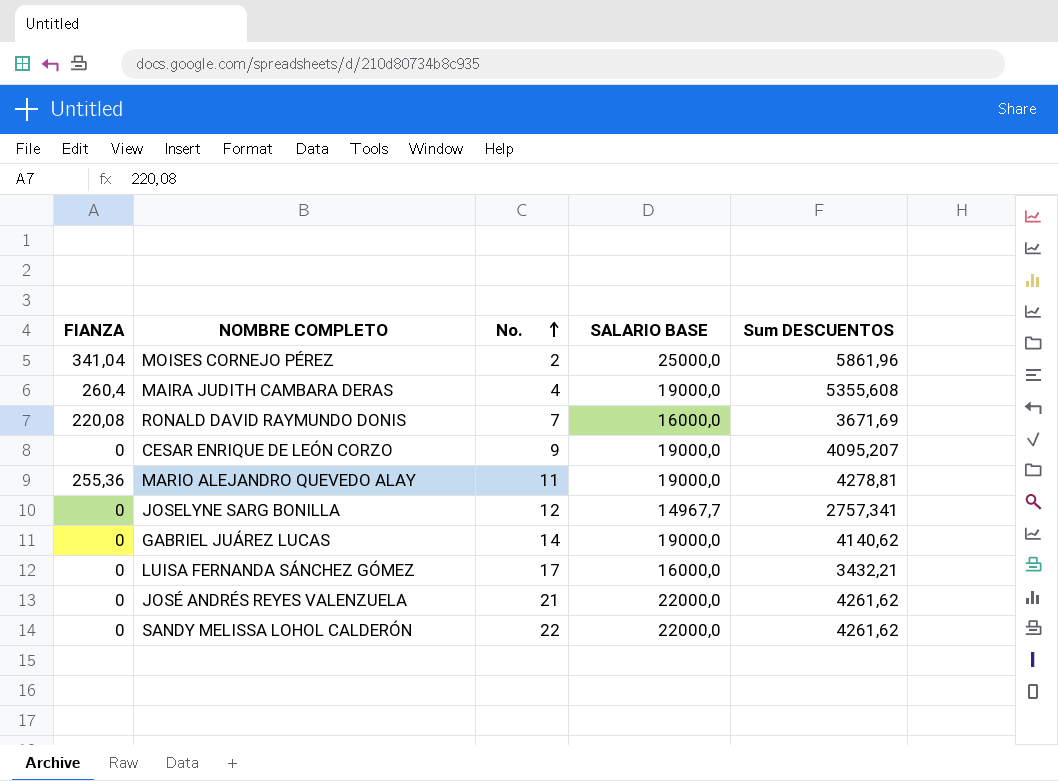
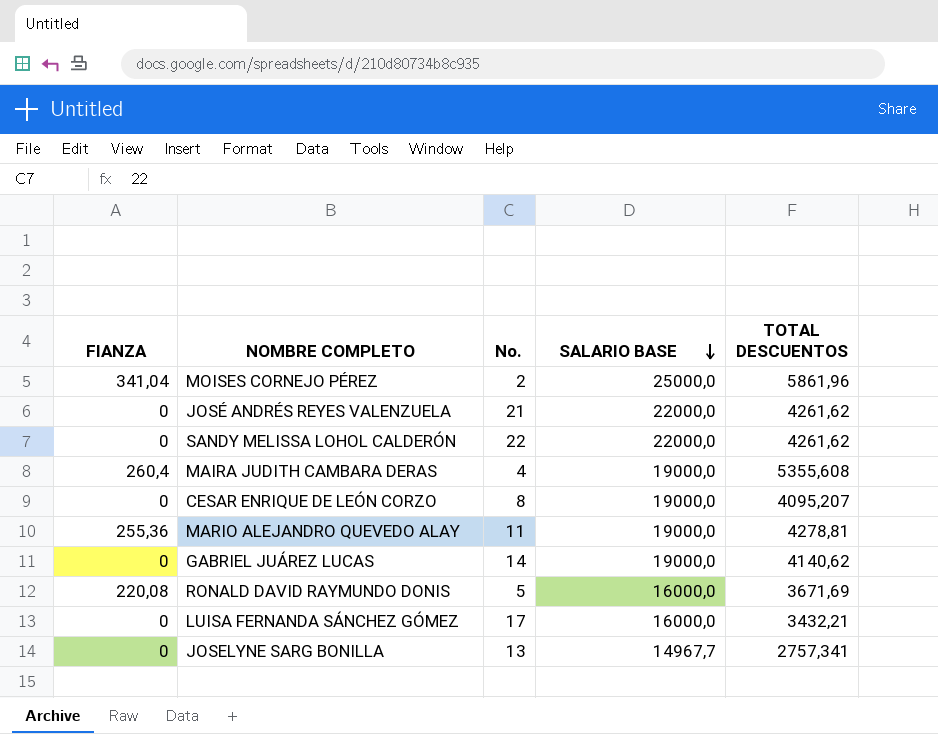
row order: No. ascending -> SALARIO BASE descending
column name: Sum DESCUENTOS -> TOTAL DESCUENTOS
CESAR ENRIQUE DE LEÓN CORZO | No.: 9 -> 8
RONALD DAVID RAYMUNDO DONIS | No.: 7 -> 5
JOSELYNE SARG BONILLA | No.: 12 -> 13

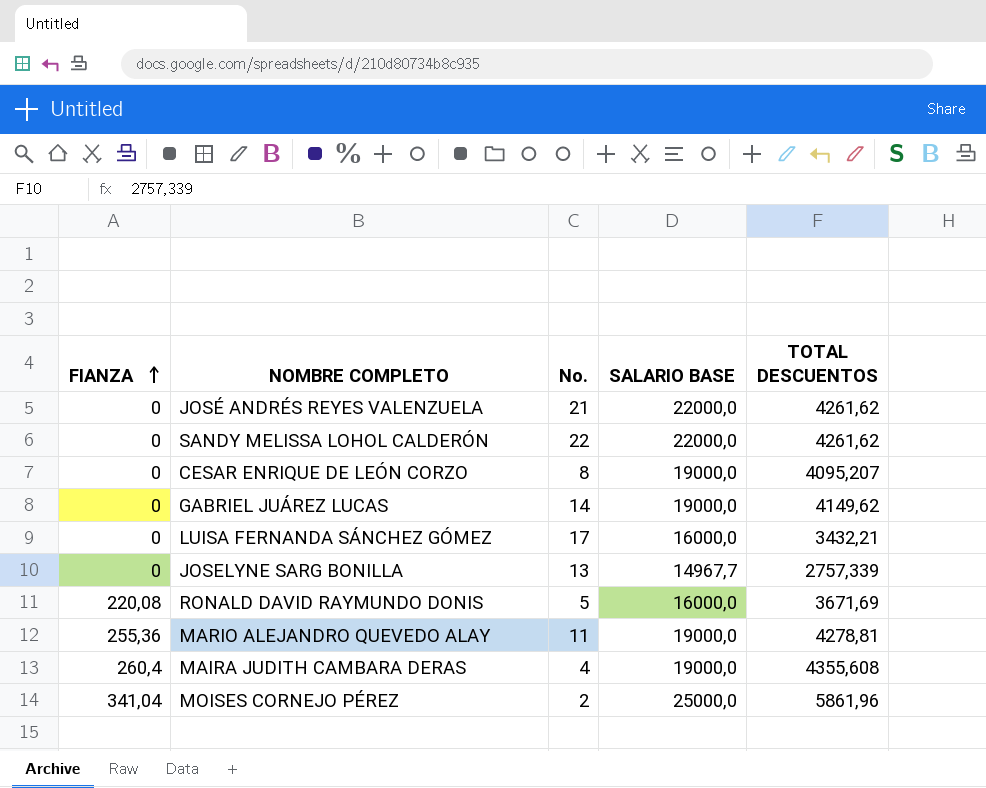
row order: SALARIO BASE descending -> FIANZA ascending
GABRIEL JUÁREZ LUCAS | TOTAL DESCUENTOS: 4140,62 -> 4149,62
JOSELYNE SARG BONILLA | TOTAL DESCUENTOS: 2757,341 -> 2757,339
MAIRA JUDITH CAMBARA DERAS | TOTAL DESCUENTOS: 5355,608 -> 4355,608

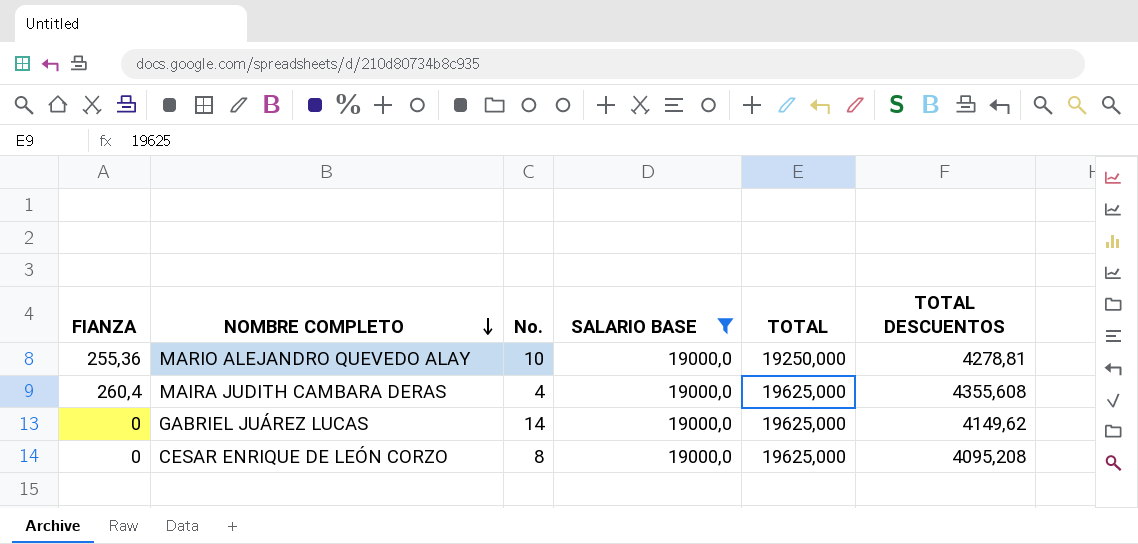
filter: none -> SALARIO BASE = 19000,0
row order: FIANZA ascending -> NOMBRE COMPLETO descending
column TOTAL | position: none -> 5
MARIO ALEJANDRO QUEVEDO ALAY | No.: 11 -> 10
CESAR ENRIQUE DE LEÓN CORZO | TOTAL DESCUENTOS: 4095,207 -> 4095,208

